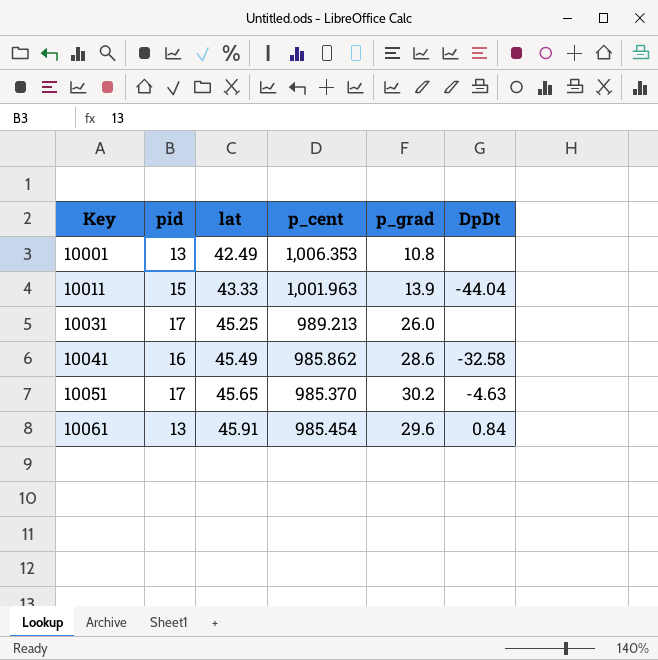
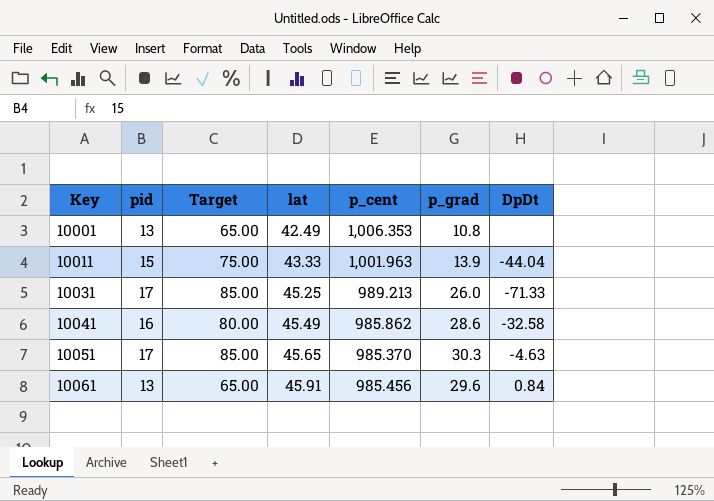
column Target | formula: none -> [pid] * 5
10031 | DpDt: none -> -71.33
10051 | p_grad: 30.2 -> 30.3
10061 | p_cent: 985.454 -> 985.456

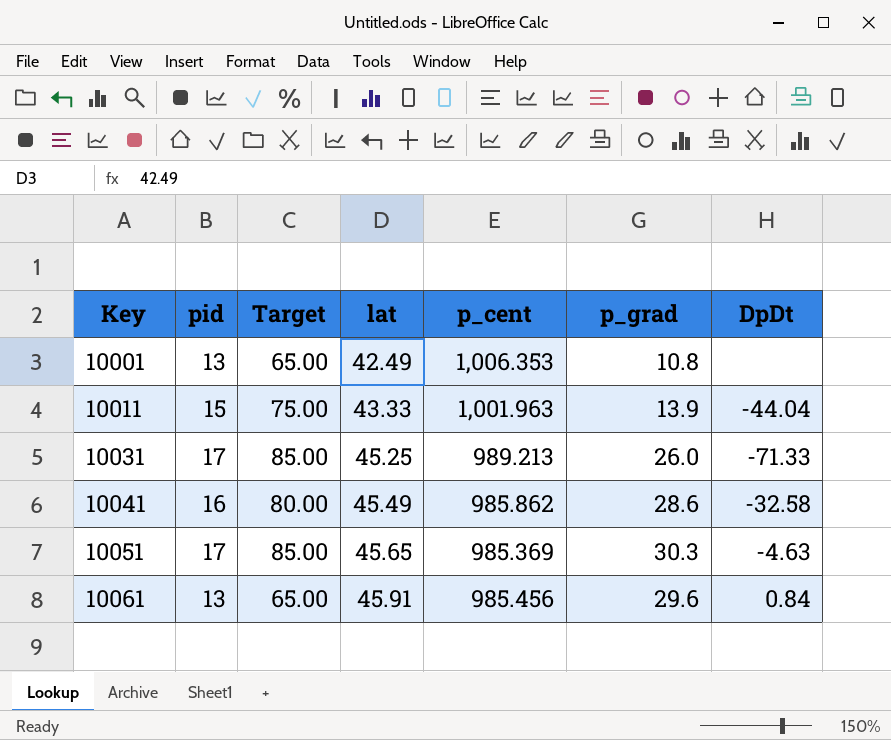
10051 | p_cent: 985.370 -> 985.369

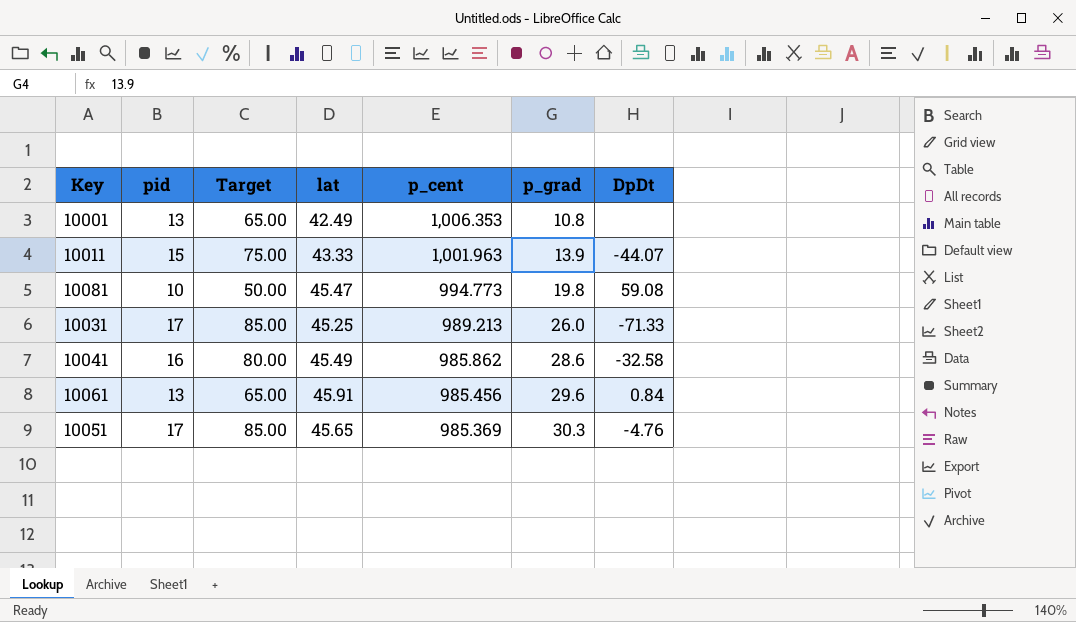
row order: Key ascending -> p_cent descending
10011 | DpDt: -44.04 -> -44.07
row 10081: none -> 10 | 50.00 | 45.47 | 994.773 | 19.8 | 59.08
10051 | DpDt: -4.63 -> -4.76

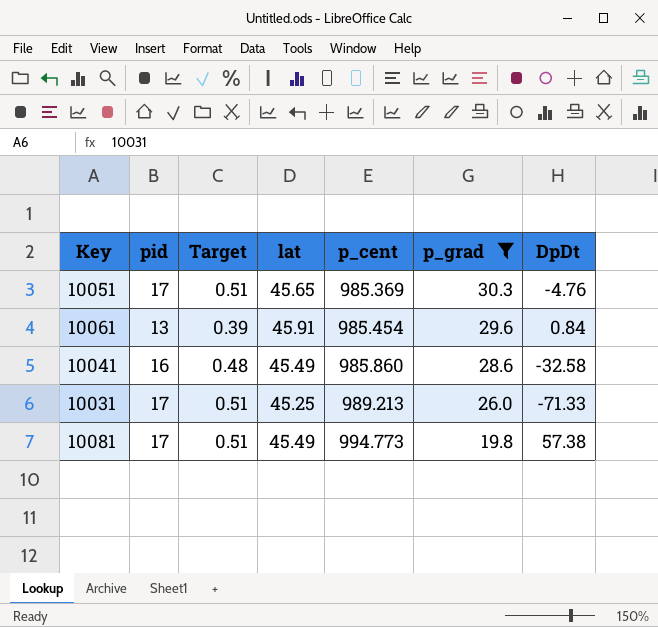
filter: none -> p_grad >= 19.8
row order: p_cent descending -> p_cent ascending
column Target | formula: [pid] * 5 -> [pid] * 0.03
10061 | p_cent: 985.456 -> 985.454
10041 | p_cent: 985.862 -> 985.860
10081 | pid: 10 -> 17
10081 | lat: 45.47 -> 45.49
10081 | DpDt: 59.08 -> 57.38

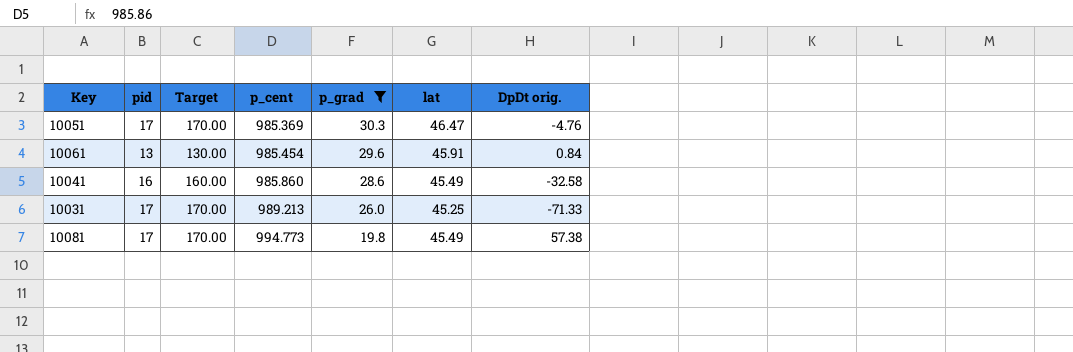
column Target | formula: [pid] * 0.03 -> [pid] * 10
column lat | position: 4 -> 6
column name: DpDt -> DpDt orig.
10051 | lat: 45.65 -> 46.47

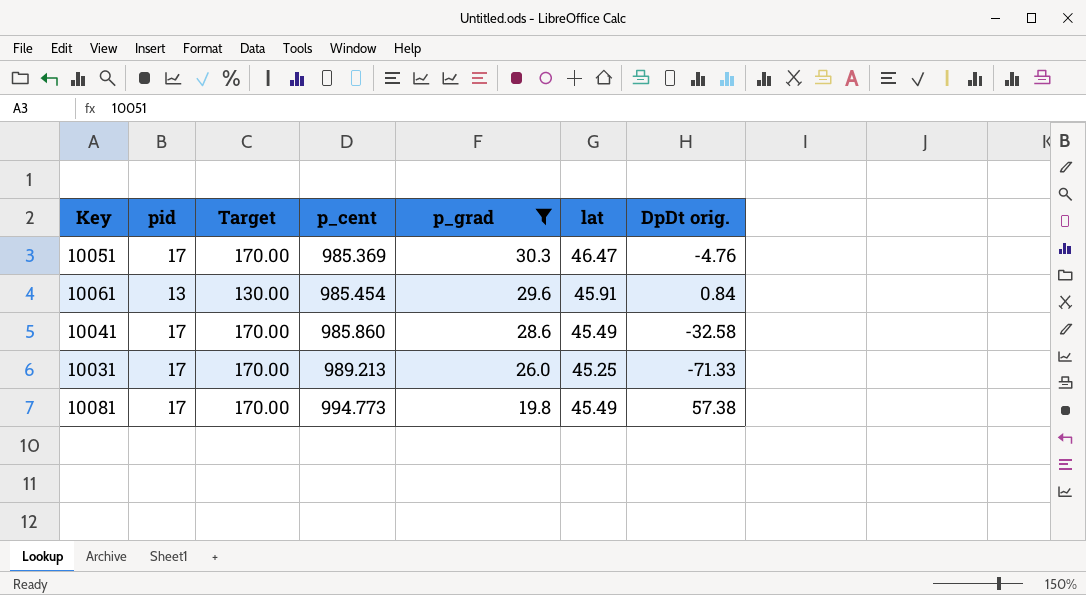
10041 | pid: 16 -> 17
10041 | Target: 160.00 -> 170.00

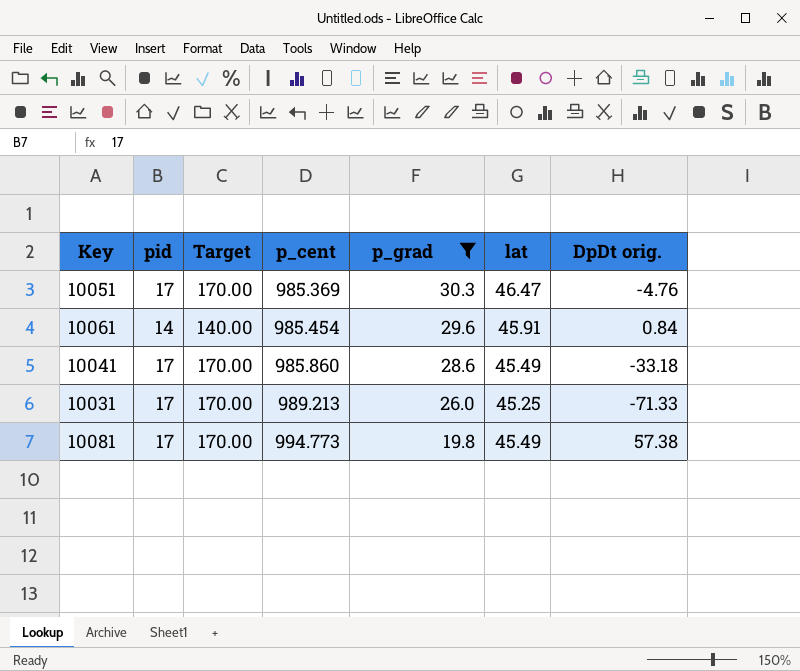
10061 | pid: 13 -> 14
10061 | Target: 130.00 -> 140.00
10041 | DpDt orig.: -32.58 -> -33.18

